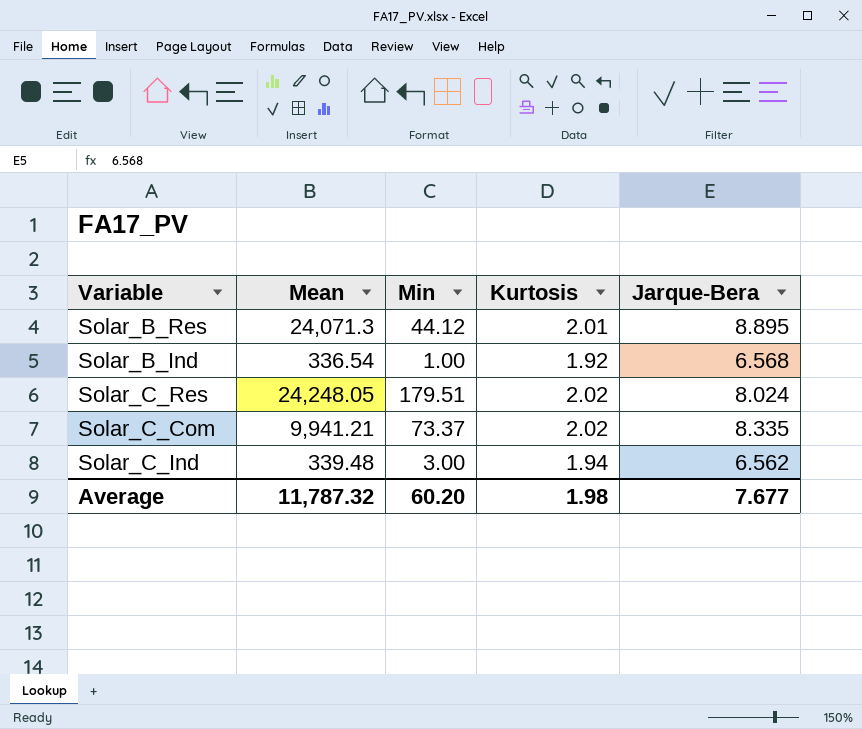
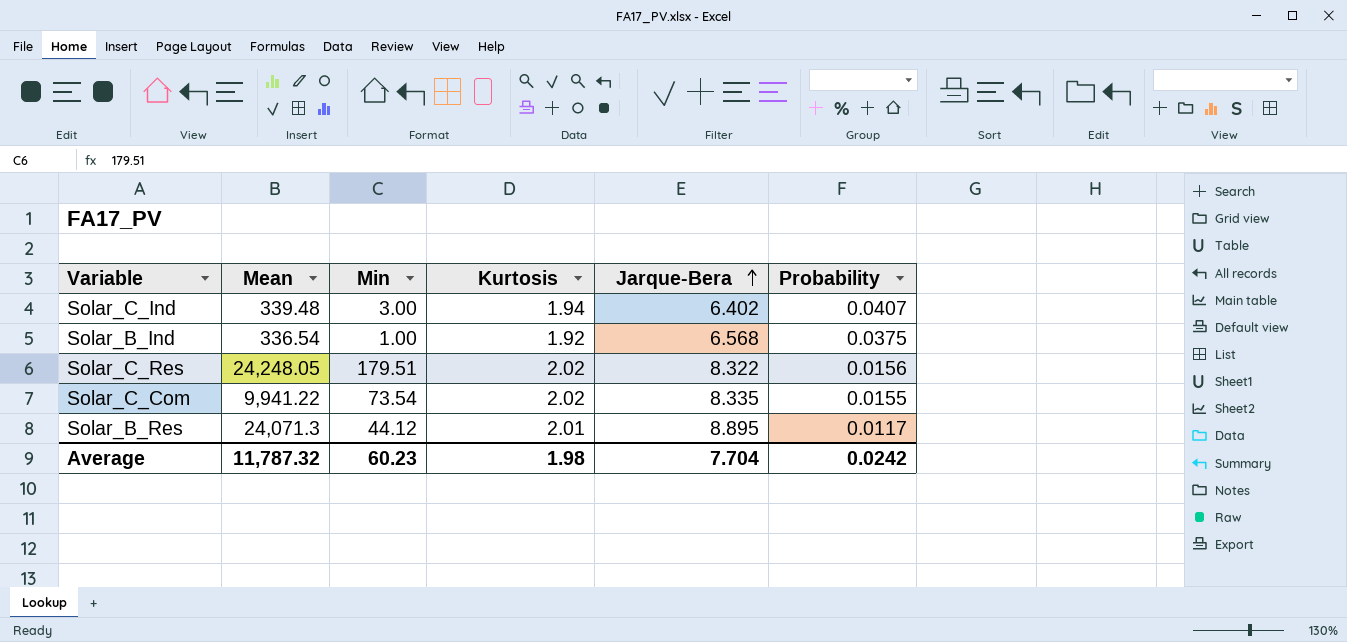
row order: none -> Jarque-Bera ascending
column Probability | position: none -> 6
Solar_C_Ind | Jarque-Bera: 6.562 -> 6.402
Solar_C_Res | Jarque-Bera: 8.024 -> 8.322
Solar_C_Com | Mean: 9,941.21 -> 9,941.22
Solar_C_Com | Min: 73.37 -> 73.54
Average | Min: 60.20 -> 60.23
Average | Jarque-Bera: 7.677 -> 7.704

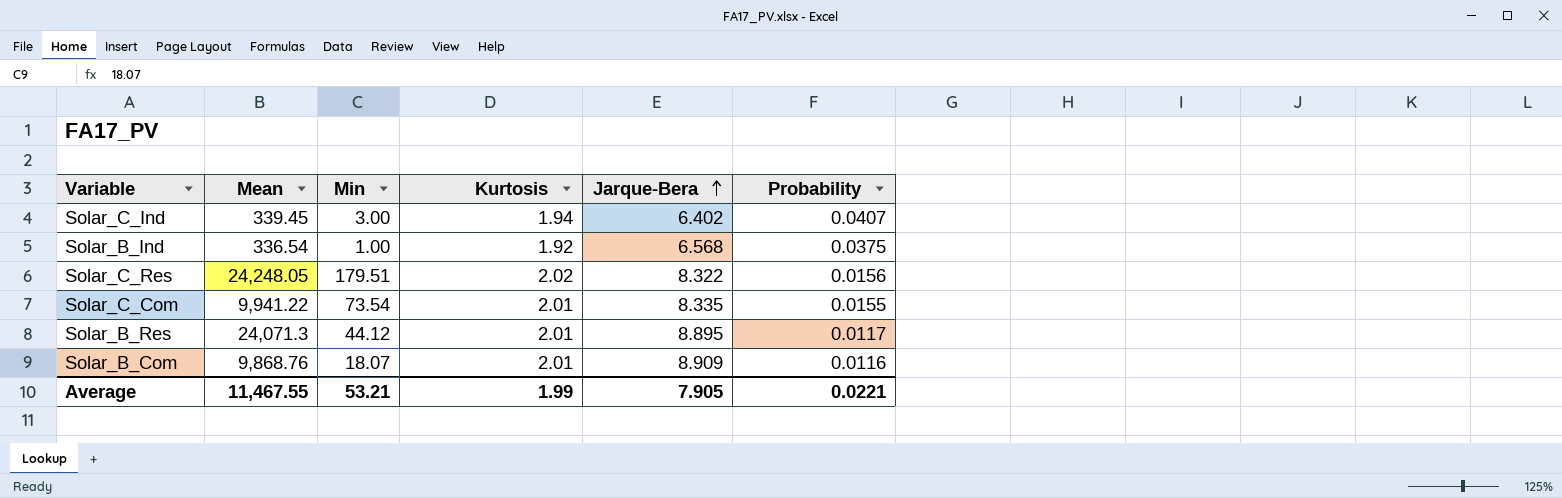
Solar_C_Ind | Mean: 339.48 -> 339.45
Solar_C_Com | Kurtosis: 2.02 -> 2.01
row Solar_B_Com: none -> 9,868.76 | 18.07 | 2.01 | 8.909 | 0.0116
Average | Mean: 11,787.32 -> 11,467.55
Average | Min: 60.23 -> 53.21
Average | Kurtosis: 1.98 -> 1.99
Average | Jarque-Bera: 7.704 -> 7.905
Average | Probability: 0.0242 -> 0.0221

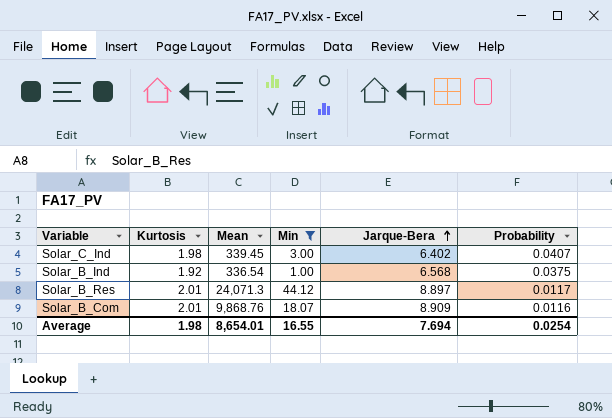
filter: none -> Min <= 44.12
column Kurtosis | position: 4 -> 2
Solar_C_Ind | Kurtosis: 1.94 -> 1.98
Solar_B_Res | Jarque-Bera: 8.895 -> 8.897
Average | Kurtosis: 1.99 -> 1.98
Average | Mean: 11,467.55 -> 8,654.01
Average | Min: 53.21 -> 16.55
Average | Jarque-Bera: 7.905 -> 7.694
Average | Probability: 0.0221 -> 0.0254

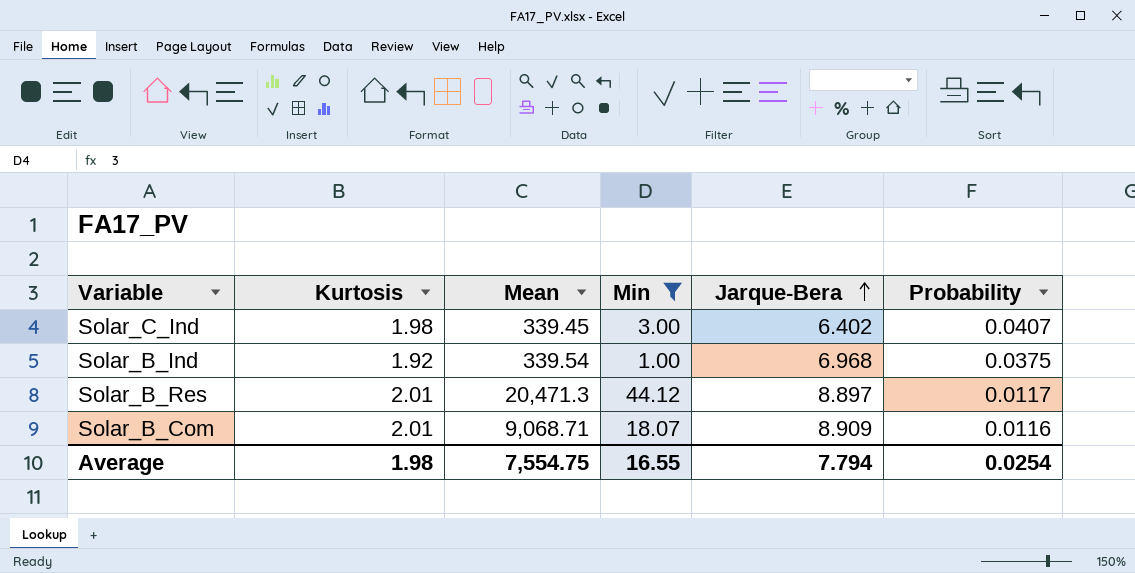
Solar_B_Ind | Mean: 336.54 -> 339.54
Solar_B_Ind | Jarque-Bera: 6.568 -> 6.968
Solar_B_Res | Mean: 24,071.3 -> 20,471.3
Solar_B_Com | Mean: 9,868.76 -> 9,068.71
Average | Mean: 8,654.01 -> 7,554.75
Average | Jarque-Bera: 7.694 -> 7.794

